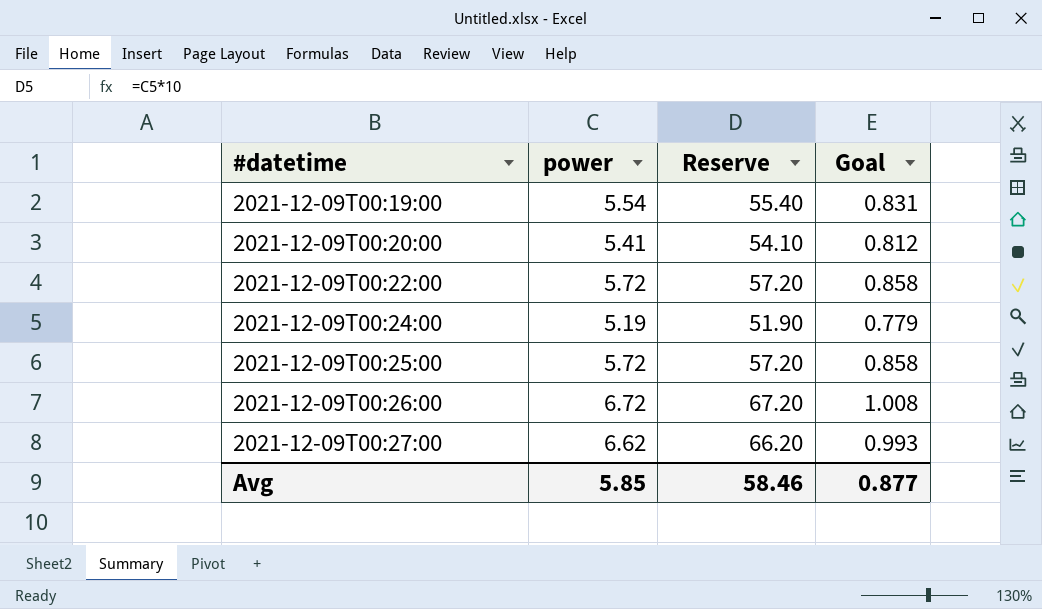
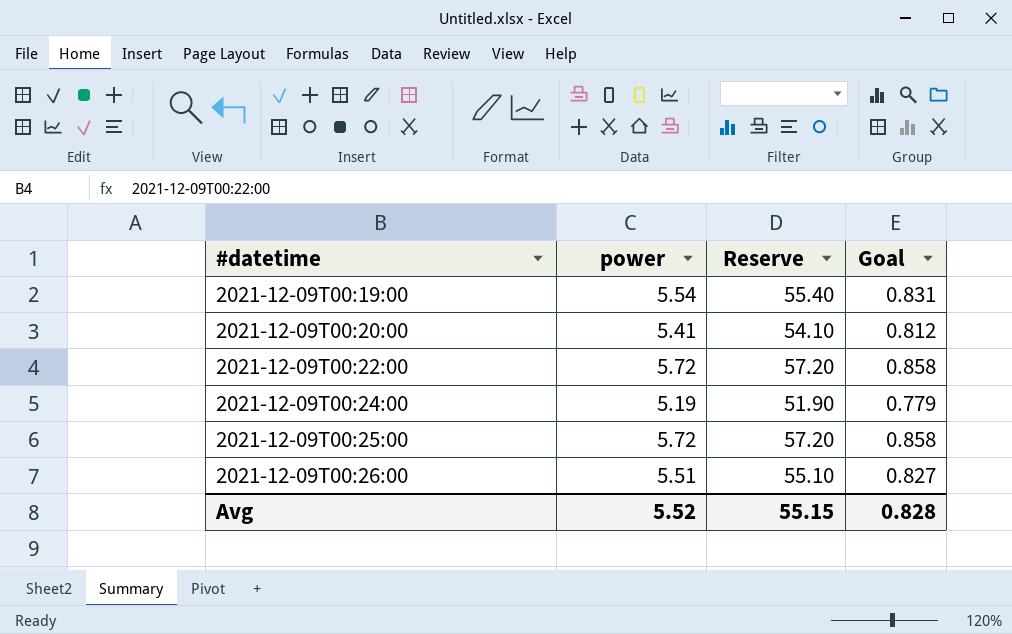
row 2021-12-09T00:27:00: 6.62 | 66.20 | 0.993 -> none
2021-12-09T00:26:00 | power: 6.72 -> 5.51
2021-12-09T00:26:00 | Reserve: 67.20 -> 55.10
2021-12-09T00:26:00 | Goal: 1.008 -> 0.827
Avg | power: 5.85 -> 5.52
Avg | Reserve: 58.46 -> 55.15
Avg | Goal: 0.877 -> 0.828

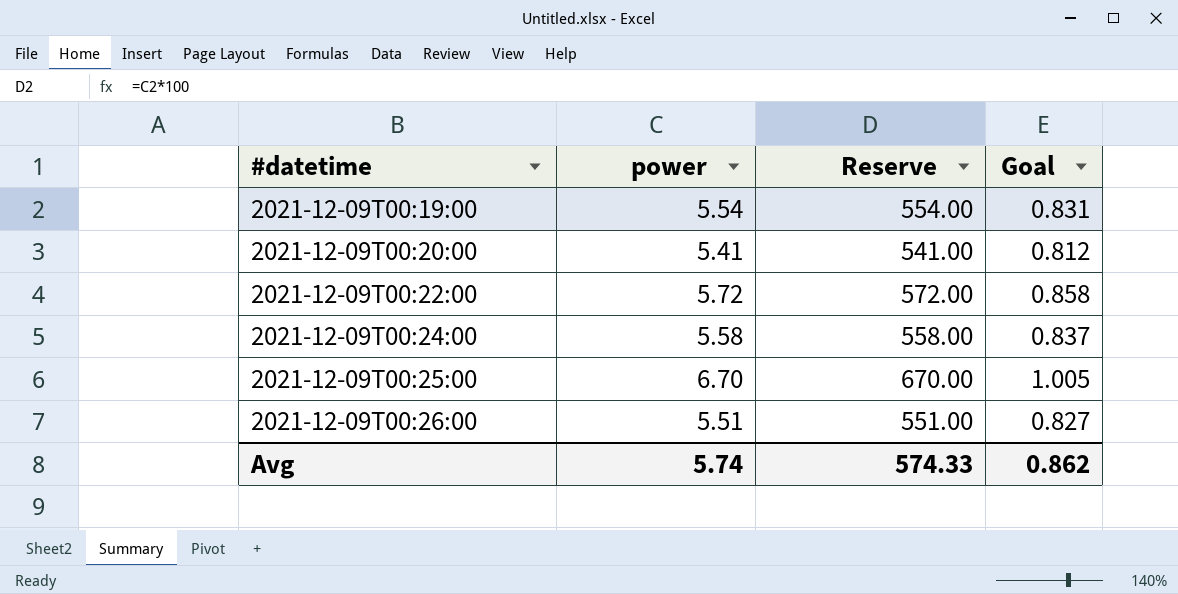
column Reserve | formula: [power] * 10 -> [power] * 100
2021-12-09T00:24:00 | power: 5.19 -> 5.58
2021-12-09T00:24:00 | Goal: 0.779 -> 0.837
2021-12-09T00:25:00 | power: 5.72 -> 6.70
2021-12-09T00:25:00 | Goal: 0.858 -> 1.005
Avg | power: 5.52 -> 5.74
Avg | Reserve: 55.15 -> 574.33
Avg | Goal: 0.828 -> 0.862

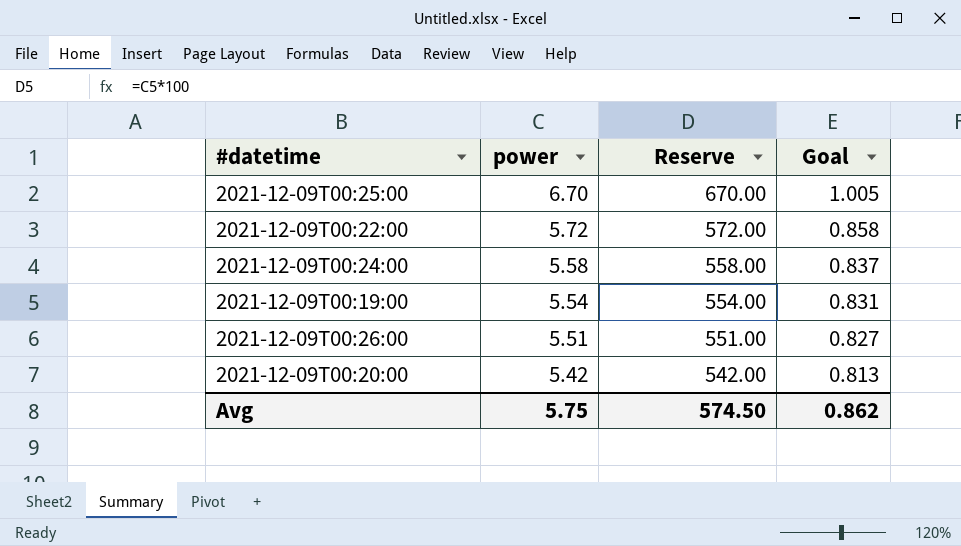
row order: #datetime ascending -> power descending
2021-12-09T00:20:00 | power: 5.41 -> 5.42
2021-12-09T00:20:00 | Reserve: 541.00 -> 542.00
2021-12-09T00:20:00 | Goal: 0.812 -> 0.813
Avg | power: 5.74 -> 5.75
Avg | Reserve: 574.33 -> 574.50

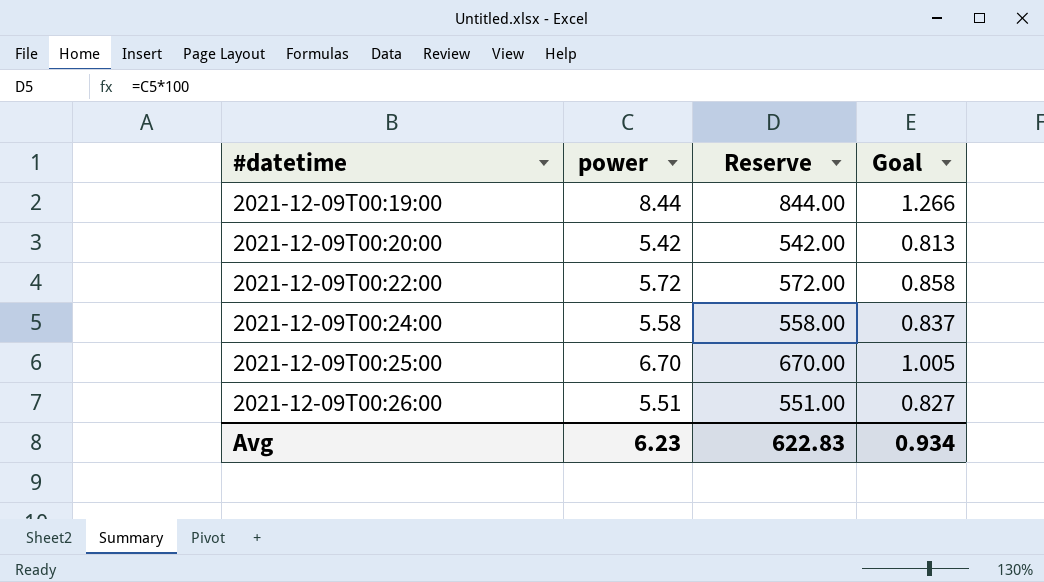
row order: power descending -> #datetime ascending
2021-12-09T00:19:00 | power: 5.54 -> 8.44
2021-12-09T00:19:00 | Reserve: 554.00 -> 844.00
2021-12-09T00:19:00 | Goal: 0.831 -> 1.266
Avg | power: 5.75 -> 6.23
Avg | Reserve: 574.50 -> 622.83
Avg | Goal: 0.862 -> 0.934

